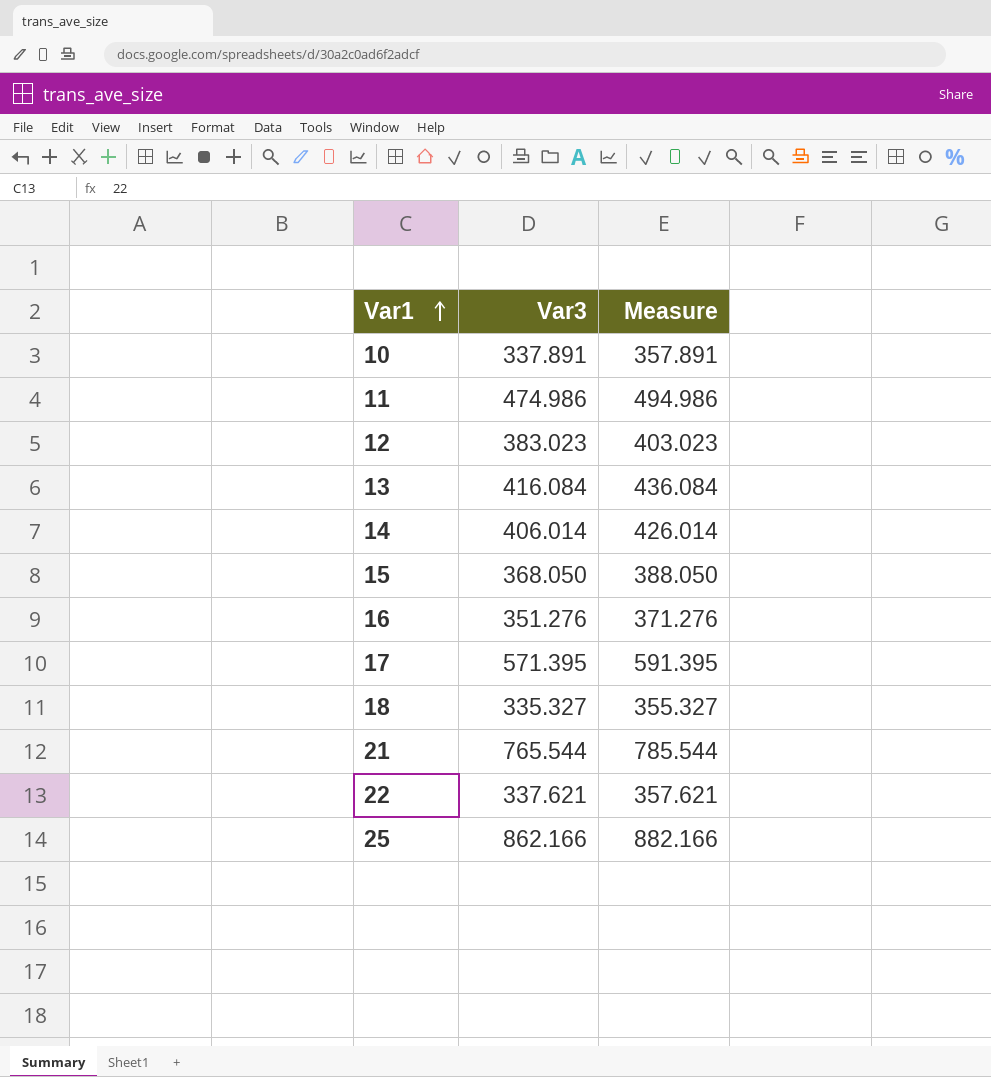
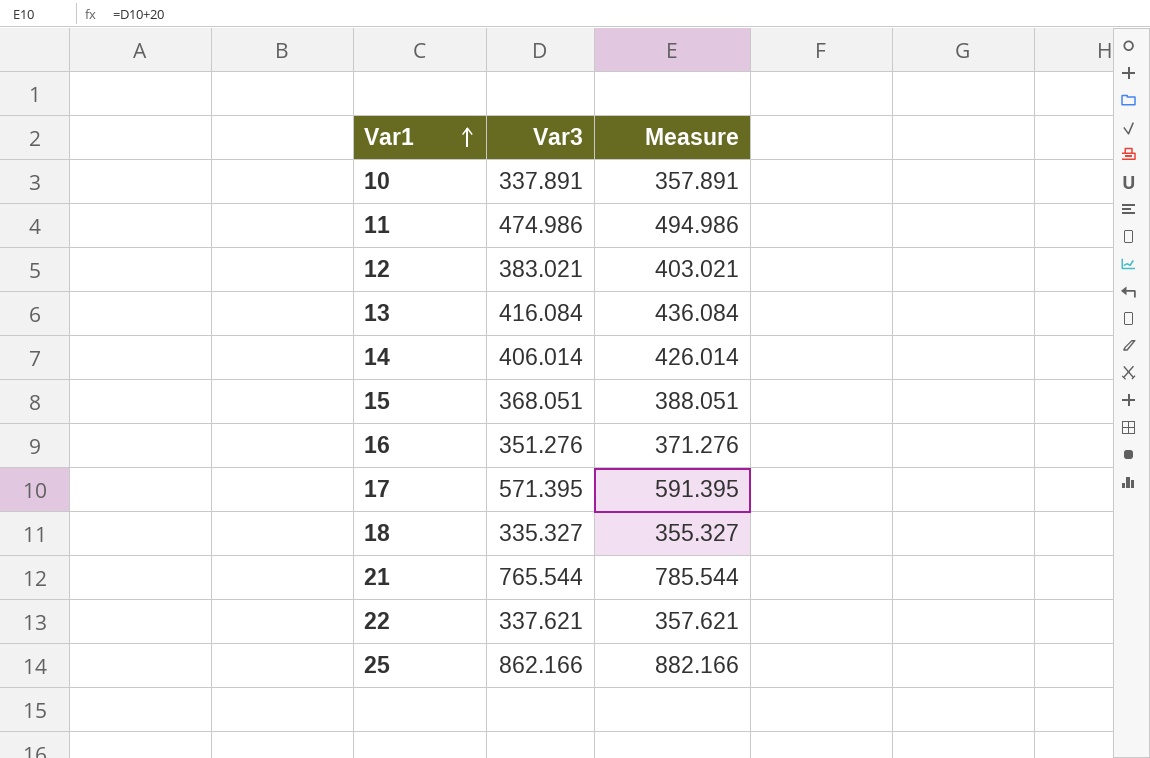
12 | Var3: 383.023 -> 383.021
12 | Measure: 403.023 -> 403.021
15 | Var3: 368.050 -> 368.051
15 | Measure: 388.050 -> 388.051

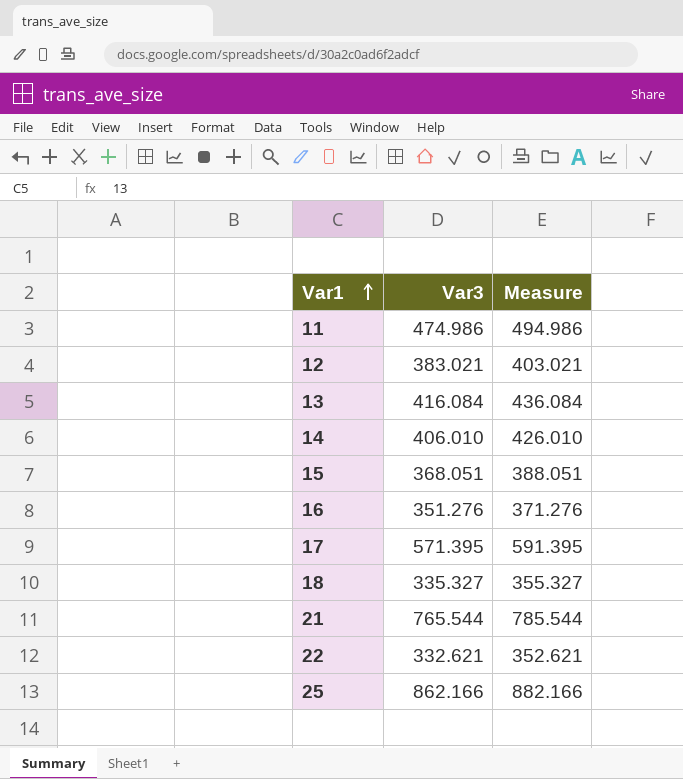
row 10: 337.891 | 357.891 -> none
14 | Var3: 406.014 -> 406.010
14 | Measure: 426.014 -> 426.010
22 | Var3: 337.621 -> 332.621
22 | Measure: 357.621 -> 352.621

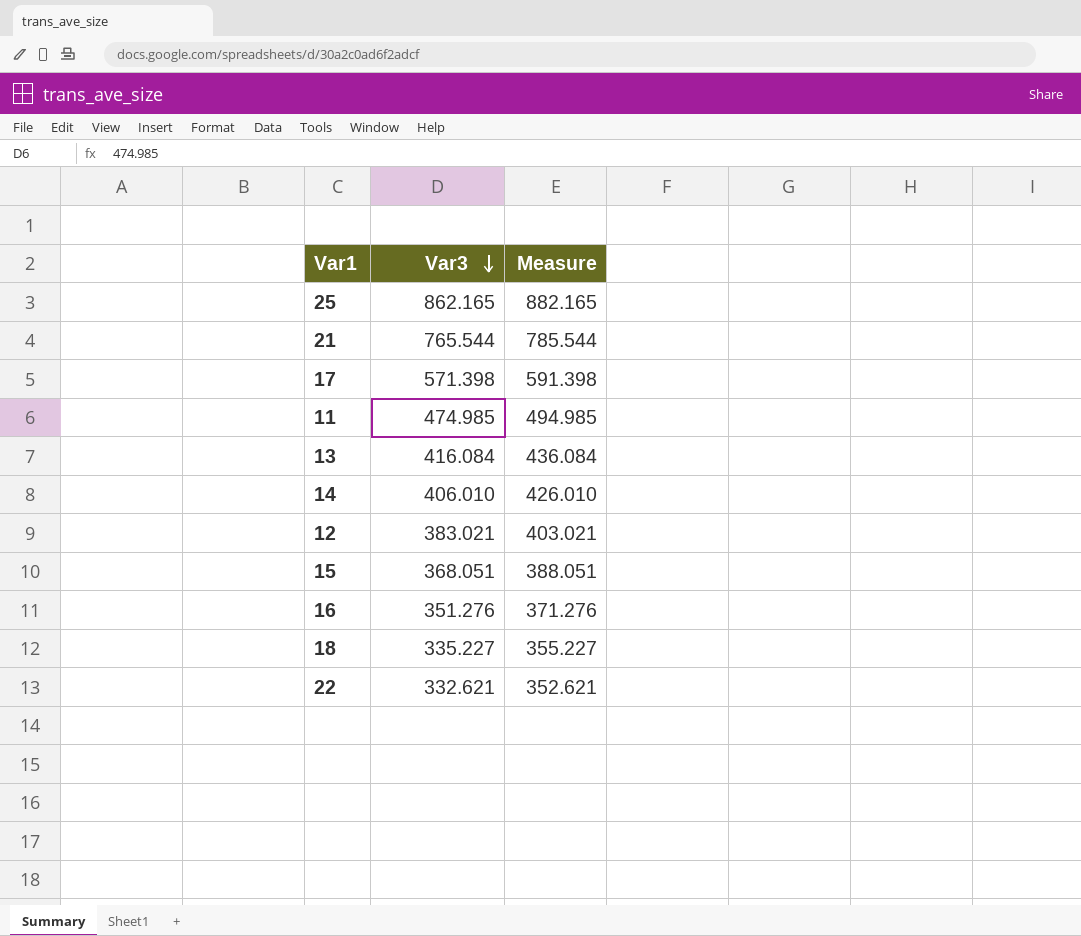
row order: Var1 ascending -> Var3 descending
25 | Var3: 862.166 -> 862.165
25 | Measure: 882.166 -> 882.165
17 | Var3: 571.395 -> 571.398
17 | Measure: 591.395 -> 591.398
11 | Var3: 474.986 -> 474.985
11 | Measure: 494.986 -> 494.985
18 | Var3: 335.327 -> 335.227
18 | Measure: 355.327 -> 355.227

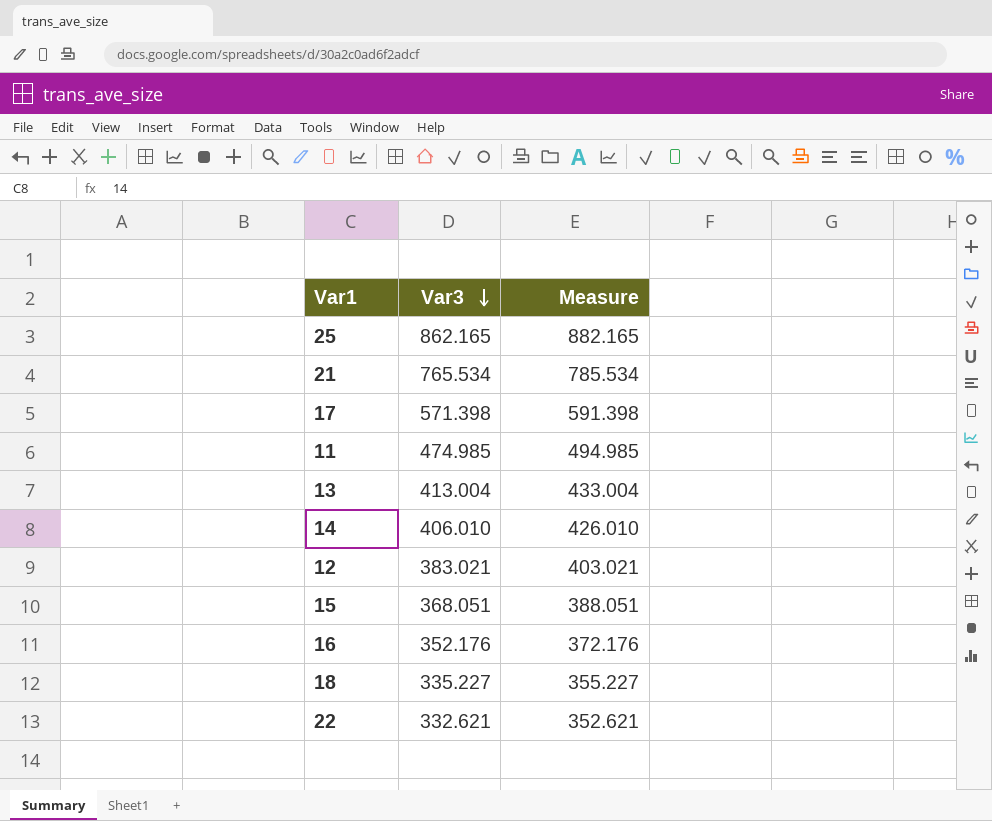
21 | Var3: 765.544 -> 765.534
21 | Measure: 785.544 -> 785.534
13 | Var3: 416.084 -> 413.004
13 | Measure: 436.084 -> 433.004
16 | Var3: 351.276 -> 352.176
16 | Measure: 371.276 -> 372.176

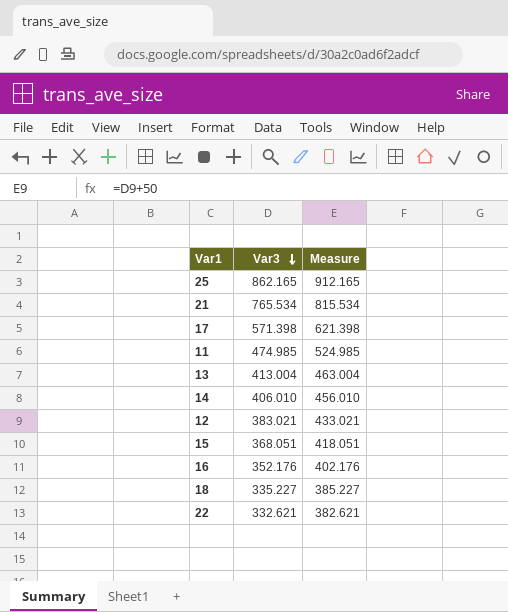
column Measure | formula: [Var3] + 20 -> [Var3] + 50

